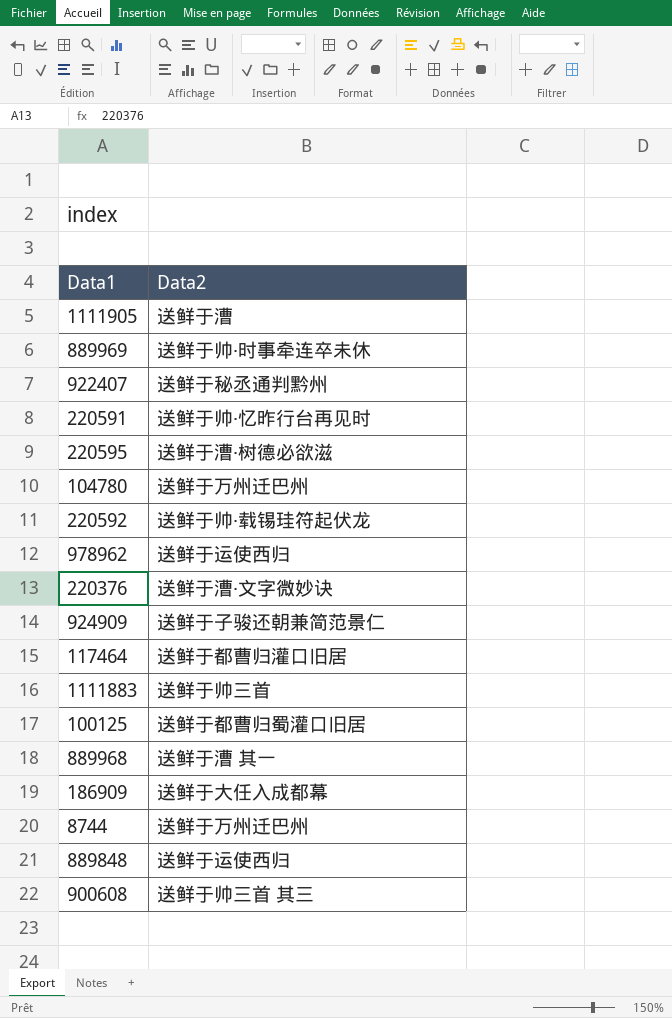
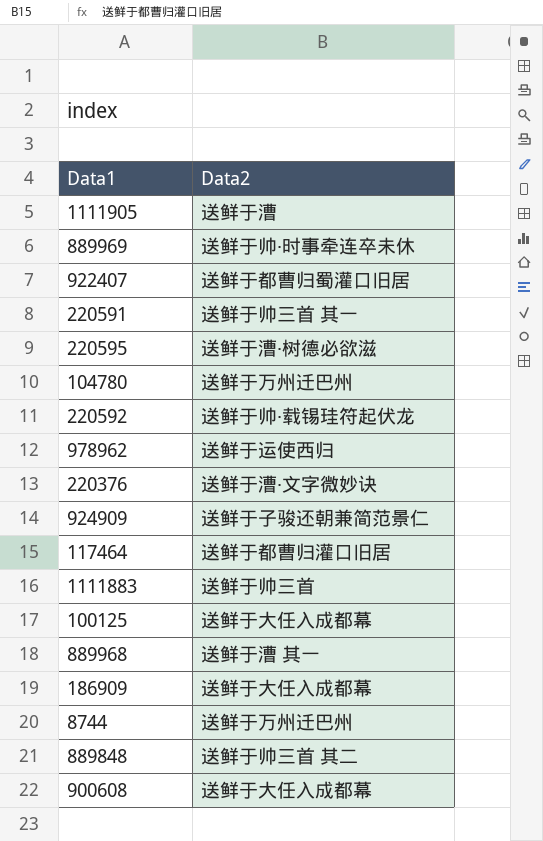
922407 | Data2: 送鲜于秘丞通判黔州 -> 送鲜于都曹归蜀灌口旧居
220591 | Data2: 送鲜于帅·忆昨行台再见时 -> 送鲜于帅三首 其一
100125 | Data2: 送鲜于都曹归蜀灌口旧居 -> 送鲜于大任入成都幕
889848 | Data2: 送鲜于运使西归 -> 送鲜于帅三首 其二
900608 | Data2: 送鲜于帅三首 其三 -> 送鲜于大任入成都幕

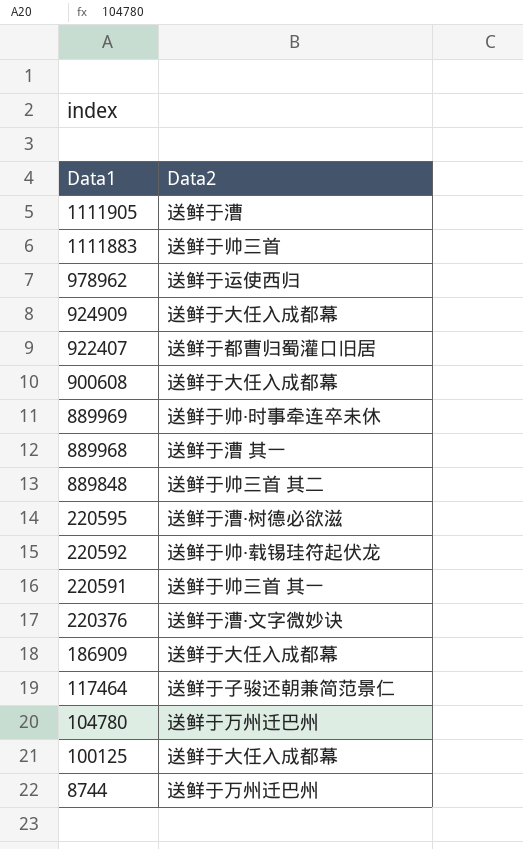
row order: none -> Data1 descending
924909 | Data2: 送鲜于子骏还朝兼简范景仁 -> 送鲜于大任入成都幕
117464 | Data2: 送鲜于都曹归灌口旧居 -> 送鲜于子骏还朝兼简范景仁

